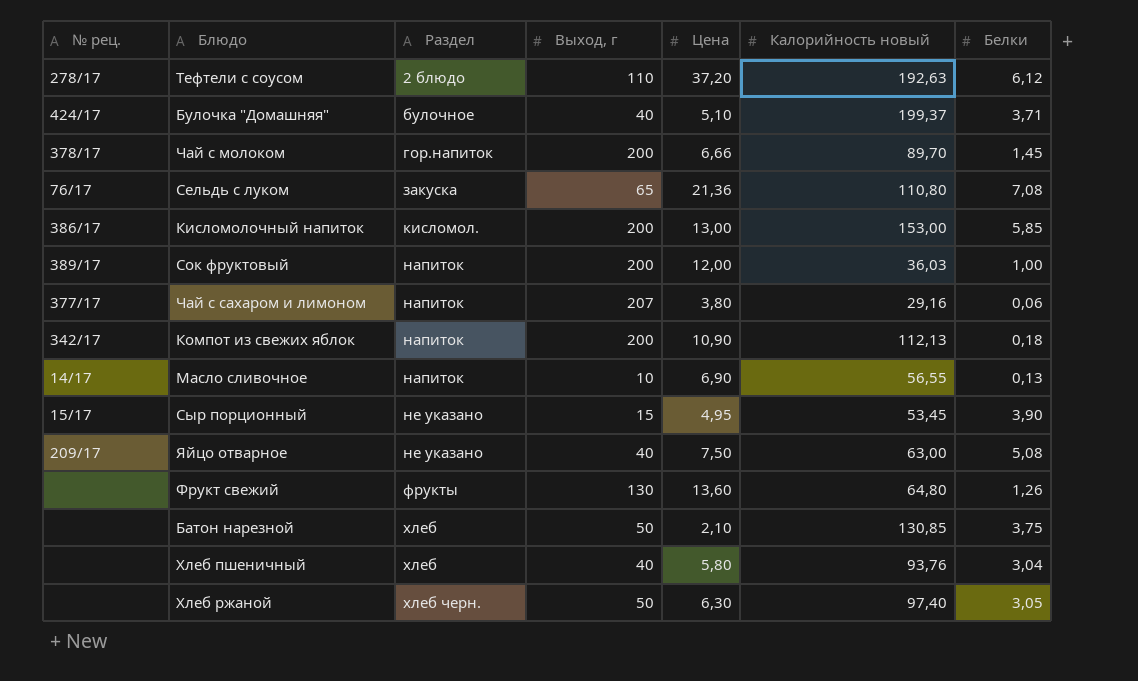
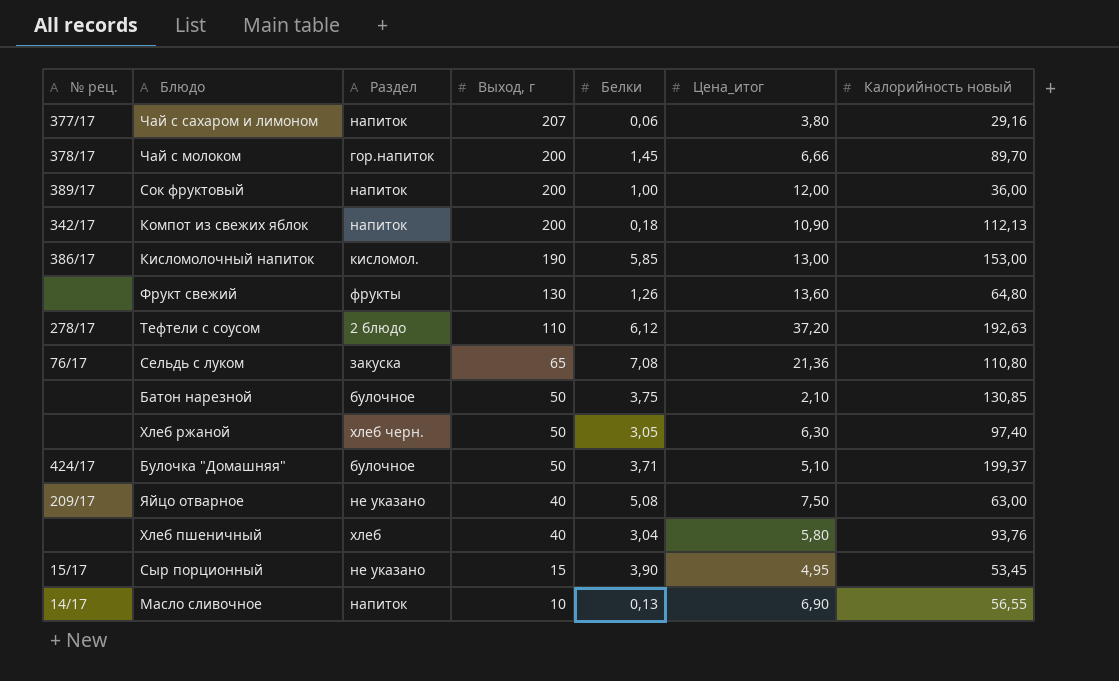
row order: Раздел ascending -> Выход, г descending
column Белки | position: 7 -> 5
column name: Цена -> Цена_итог
Сок фруктовый | Калорийность новый: 36,03 -> 36,00
Кисломолочный напиток | Выход, г: 200 -> 190
Батон нарезной | Раздел: хлеб -> булочное
Булочка "Домашняя" | Выход, г: 40 -> 50

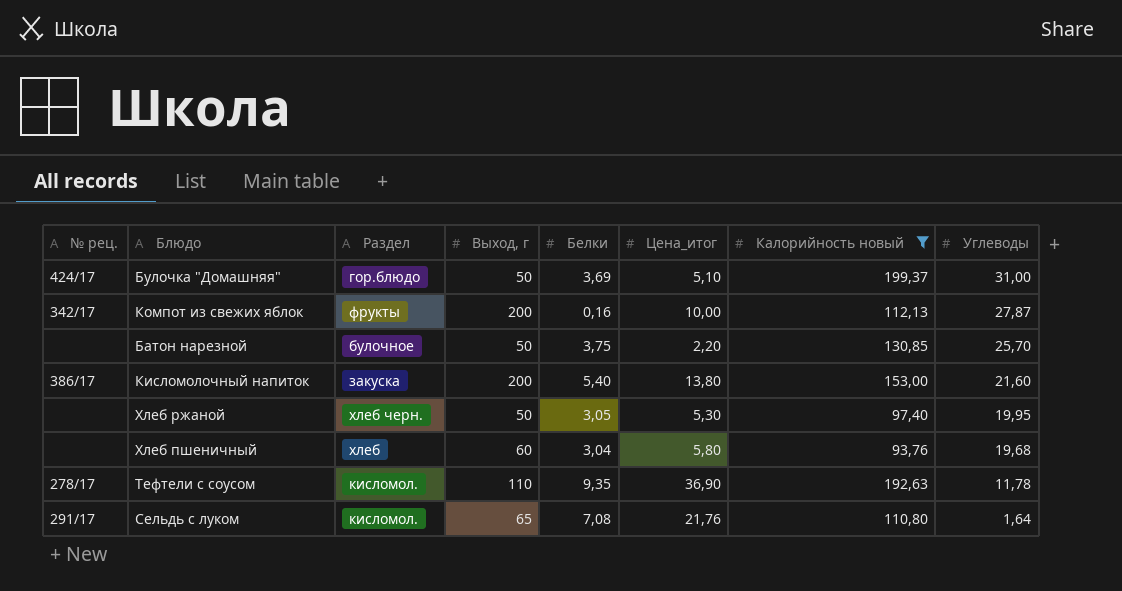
filter: none -> Калорийность новый >= 93,76
row order: Выход, г descending -> Углеводы descending
column Углеводы | position: none -> 8
Булочка "Домашняя" | Раздел: булочное -> гор.блюдо
Булочка "Домашняя" | Белки: 3,71 -> 3,69
Компот из свежих яблок | Раздел: напиток -> фрукты
Компот из свежих яблок | Белки: 0,18 -> 0,16
Компот из свежих яблок | Цена_итог: 10,90 -> 10,00
Батон нарезной | Цена_итог: 2,10 -> 2,20
Кисломолочный напиток | Раздел: кисломол. -> закуска
Кисломолочный напиток | Выход, г: 190 -> 200
Кисломолочный напиток | Белки: 5,85 -> 5,40
Кисломолочный напиток | Цена_итог: 13,00 -> 13,80
Хлеб ржаной | Цена_итог: 6,30 -> 5,30
Хлеб пшеничный | Выход, г: 40 -> 60
Тефтели с соусом | Раздел: 2 блюдо -> кисломол.
Тефтели с соусом | Белки: 6,12 -> 9,35
Тефтели с соусом | Цена_итог: 37,20 -> 36,90
Сельдь с луком | № рец.: 76/17 -> 291/17
Сельдь с луком | Раздел: закуска -> кисломол.
Сельдь с луком | Цена_итог: 21,36 -> 21,76

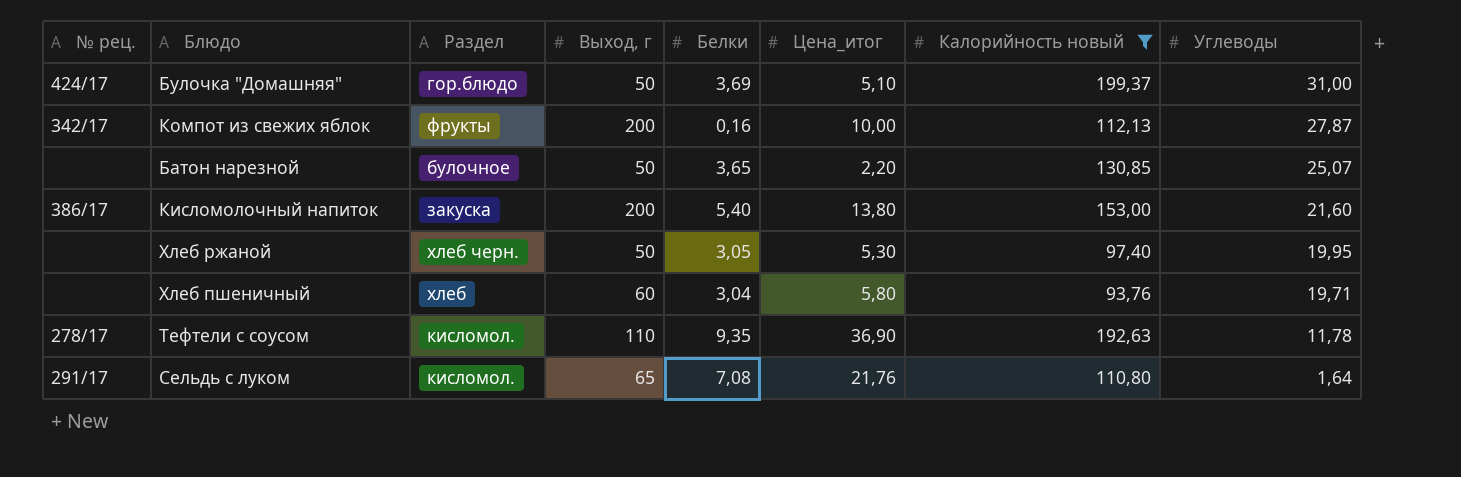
Батон нарезной | Белки: 3,75 -> 3,65
Батон нарезной | Углеводы: 25,70 -> 25,07
Хлеб пшеничный | Углеводы: 19,68 -> 19,71

